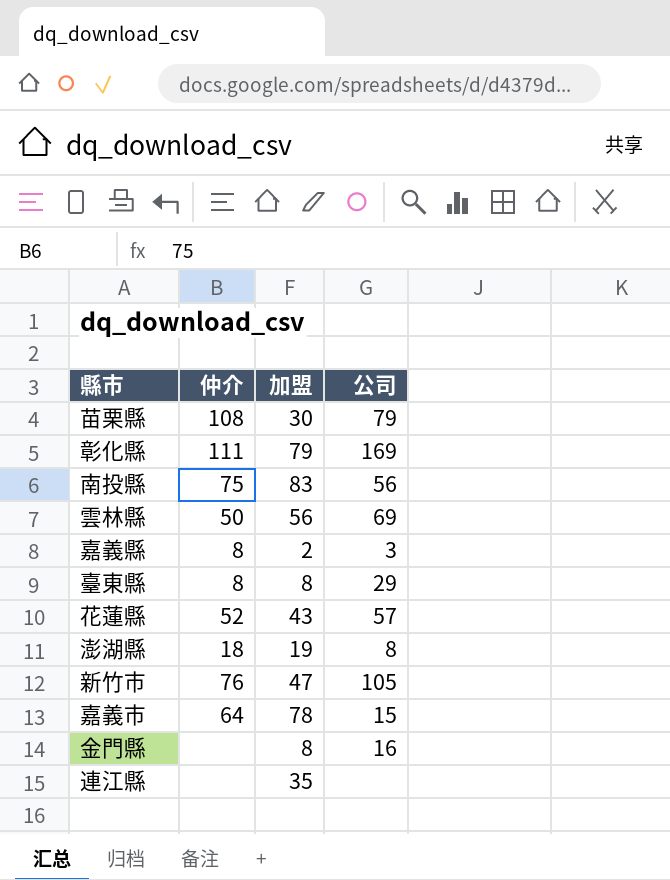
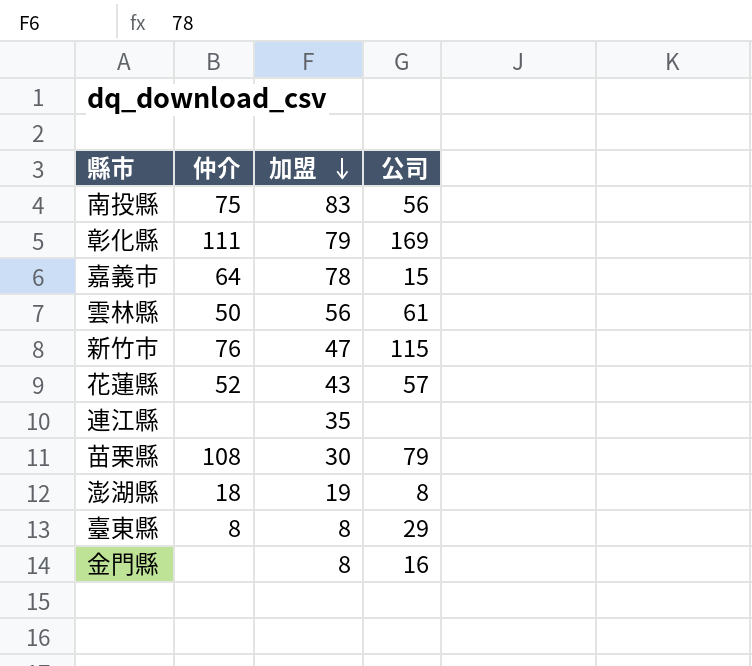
row order: none -> 加盟 descending
row 嘉義縣: 8 | 2 | 3 -> none
雲林縣 | 公司: 69 -> 61
新竹市 | 公司: 105 -> 115

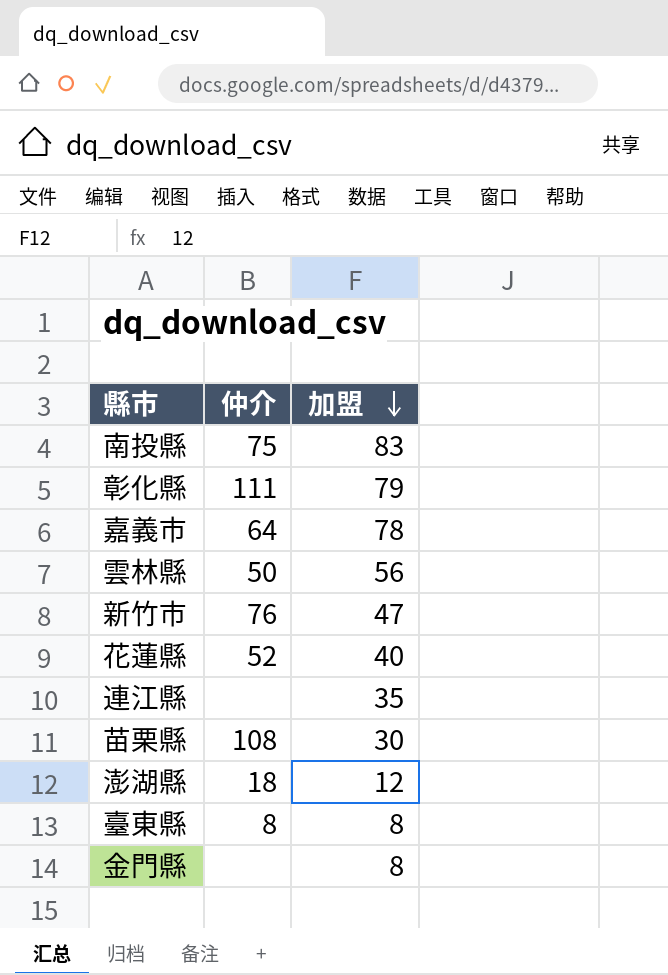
column 公司 | position: 4 -> none
花蓮縣 | 加盟: 43 -> 40
澎湖縣 | 加盟: 19 -> 12

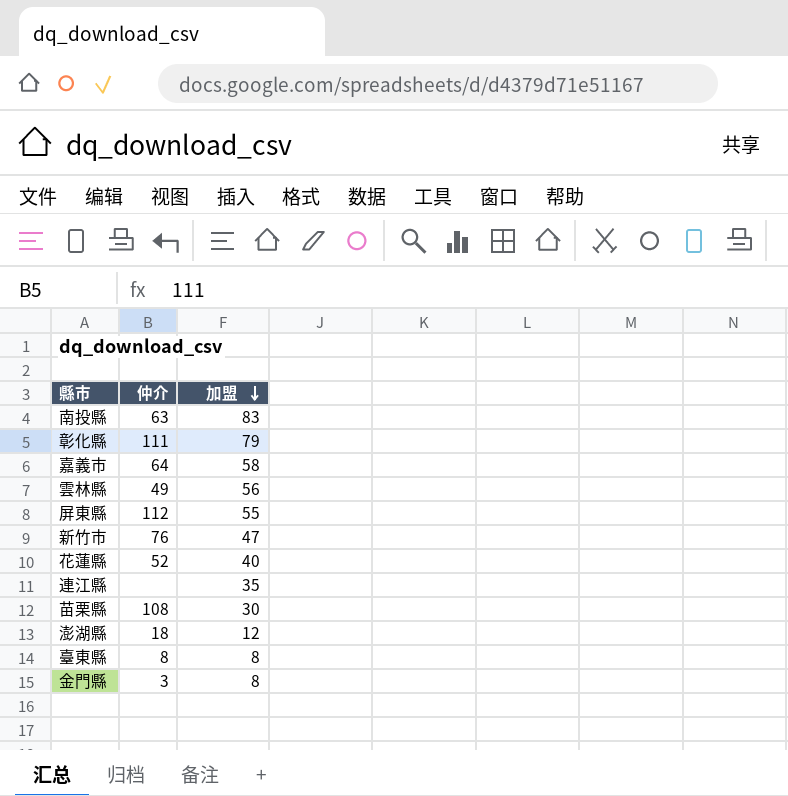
南投縣 | 仲介: 75 -> 63
嘉義市 | 加盟: 78 -> 58
雲林縣 | 仲介: 50 -> 49
row 屏東縣: none -> 112 | 55
金門縣 | 仲介: none -> 3

